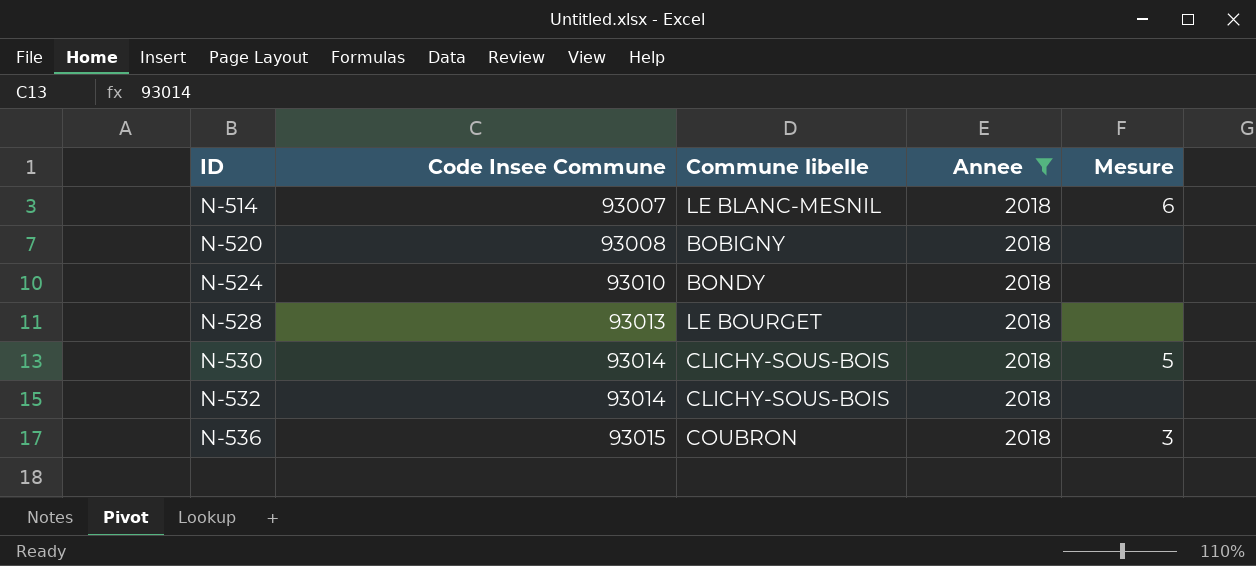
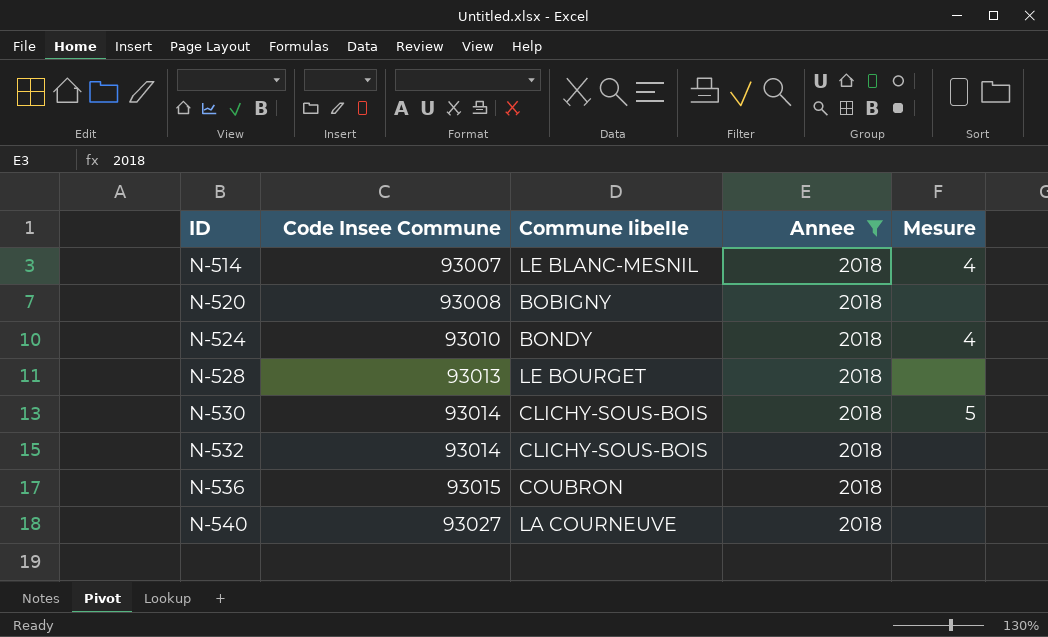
N-514 | Mesure: 6 -> 4
N-524 | Mesure: none -> 4
N-536 | Mesure: 3 -> none
row N-540: none -> 93027 | LA COURNEUVE | 2018 | none

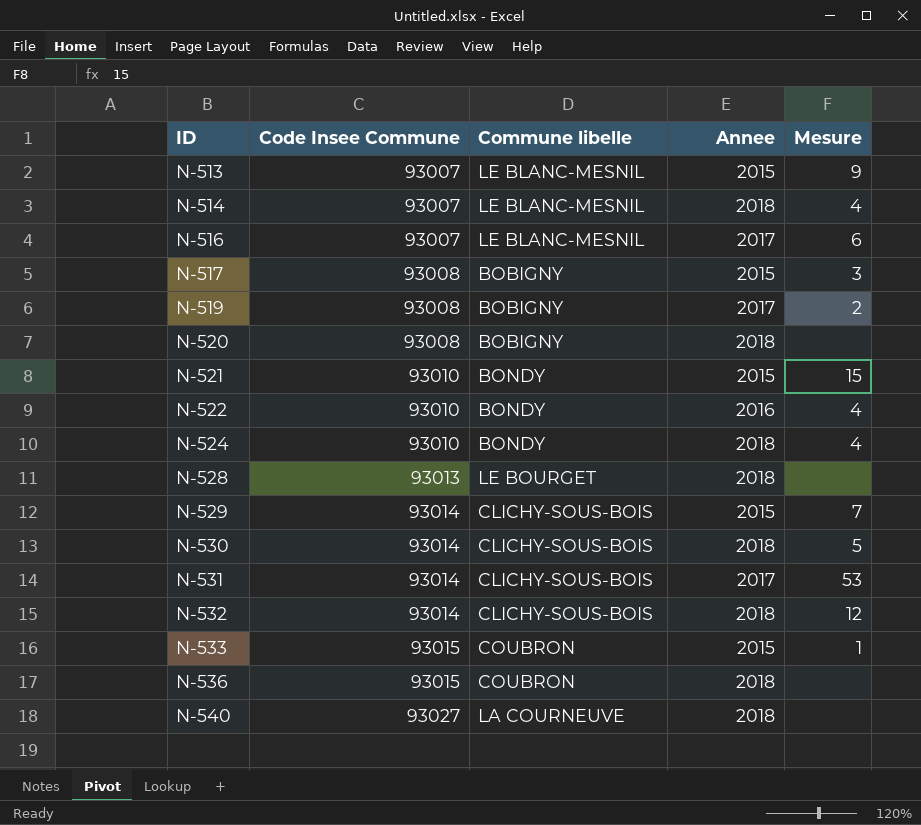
filter: Annee = 2018 -> none
N-532 | Mesure: none -> 12

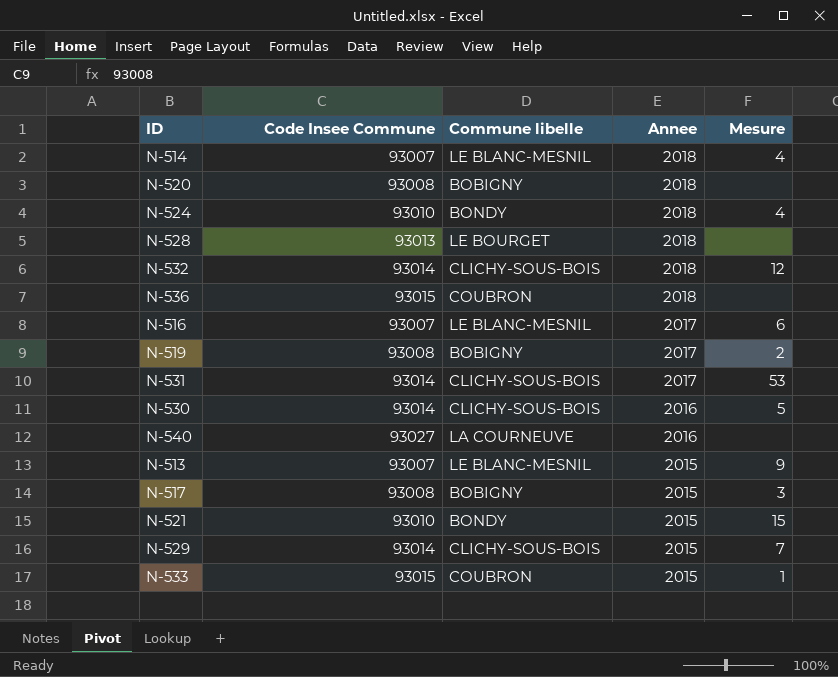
row order: ID ascending -> Annee descending
row N-522: 93010 | BONDY | 2016 | 4 -> none
N-530 | Annee: 2018 -> 2016
N-540 | Annee: 2018 -> 2016

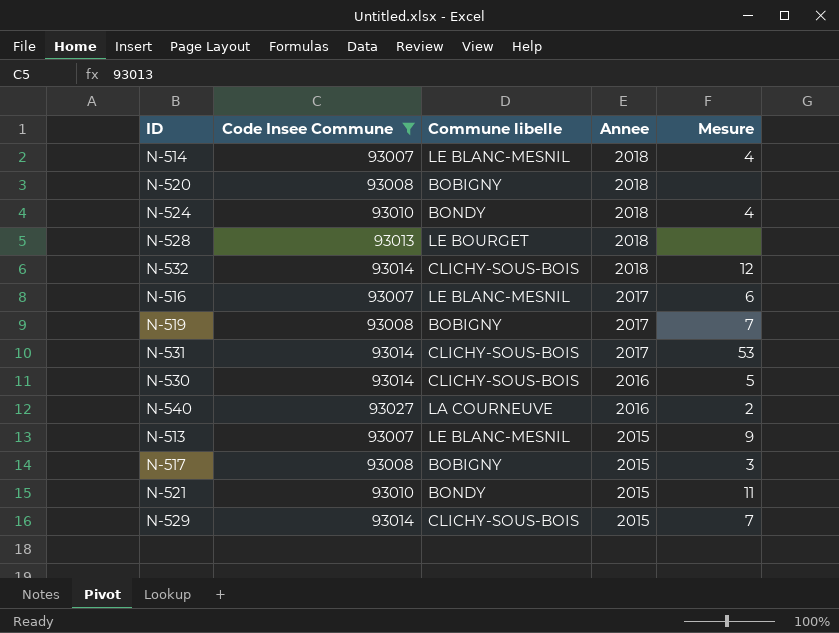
filter: none -> Code Insee Commune != 93015
N-519 | Mesure: 2 -> 7
N-540 | Mesure: none -> 2
N-521 | Mesure: 15 -> 11

